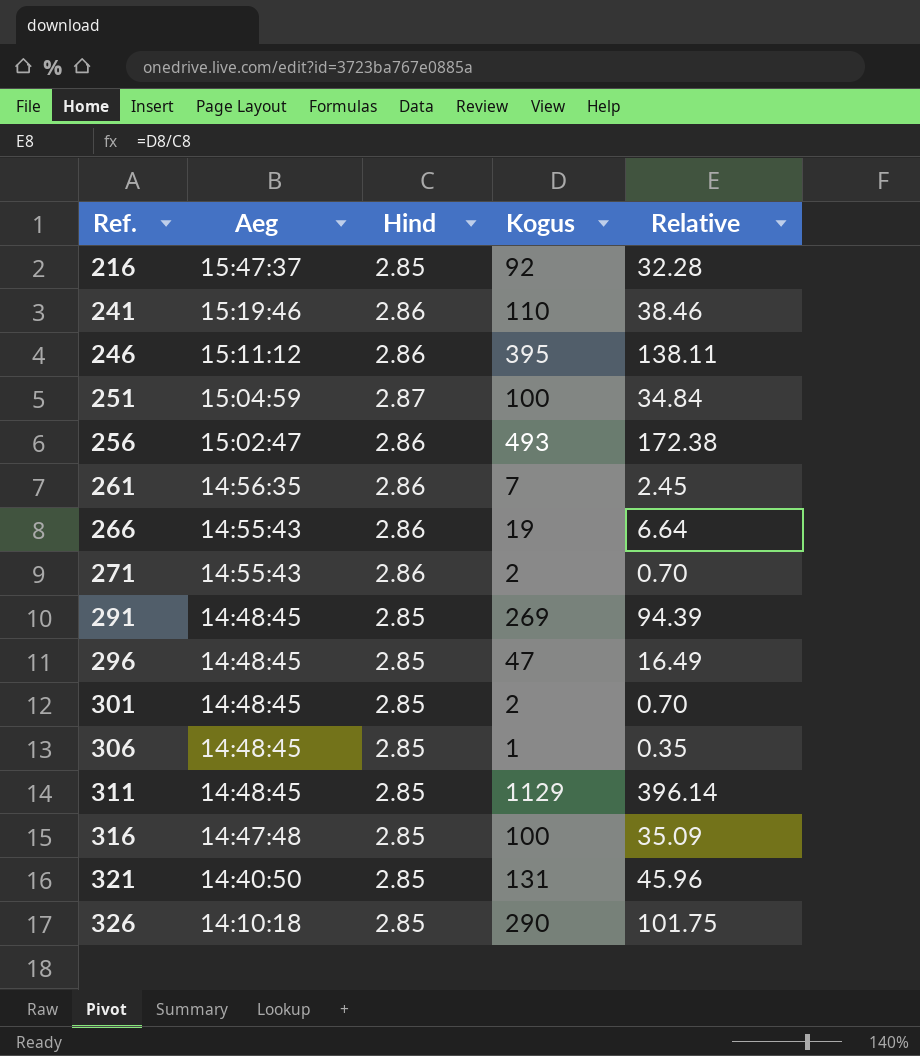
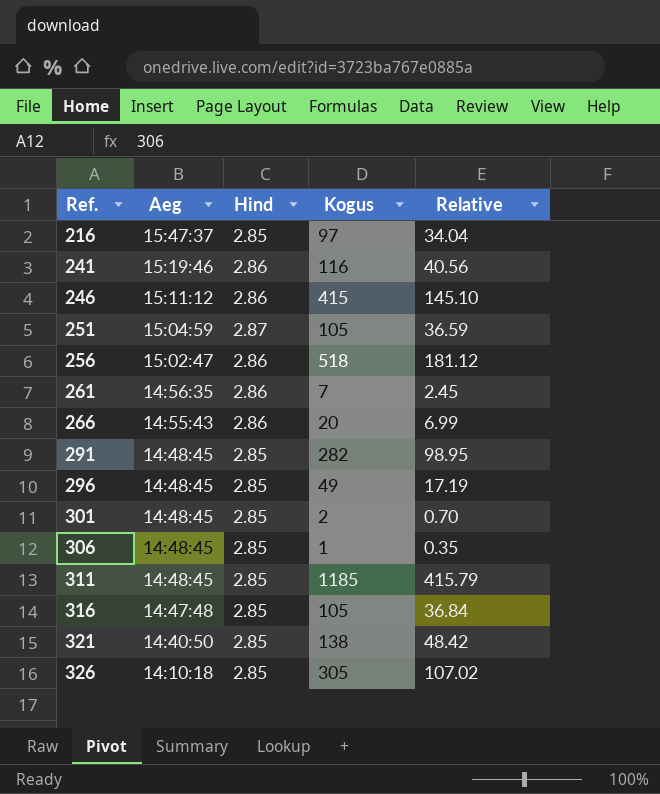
row 271: 14:55:43 | 2.86 | 2 | 0.70 -> none
216 | Kogus: 92 -> 97
216 | Relative: 32.28 -> 34.04
241 | Kogus: 110 -> 116
241 | Relative: 38.46 -> 40.56
246 | Kogus: 395 -> 415
246 | Relative: 138.11 -> 145.10
251 | Kogus: 100 -> 105
251 | Relative: 34.84 -> 36.59
256 | Kogus: 493 -> 518
256 | Relative: 172.38 -> 181.12
266 | Kogus: 19 -> 20
266 | Relative: 6.64 -> 6.99
291 | Kogus: 269 -> 282
291 | Relative: 94.39 -> 98.95
296 | Kogus: 47 -> 49
296 | Relative: 16.49 -> 17.19
311 | Kogus: 1129 -> 1185
311 | Relative: 396.14 -> 415.79
316 | Kogus: 100 -> 105
316 | Relative: 35.09 -> 36.84
321 | Kogus: 131 -> 138
321 | Relative: 45.96 -> 48.42
326 | Kogus: 290 -> 305
326 | Relative: 101.75 -> 107.02

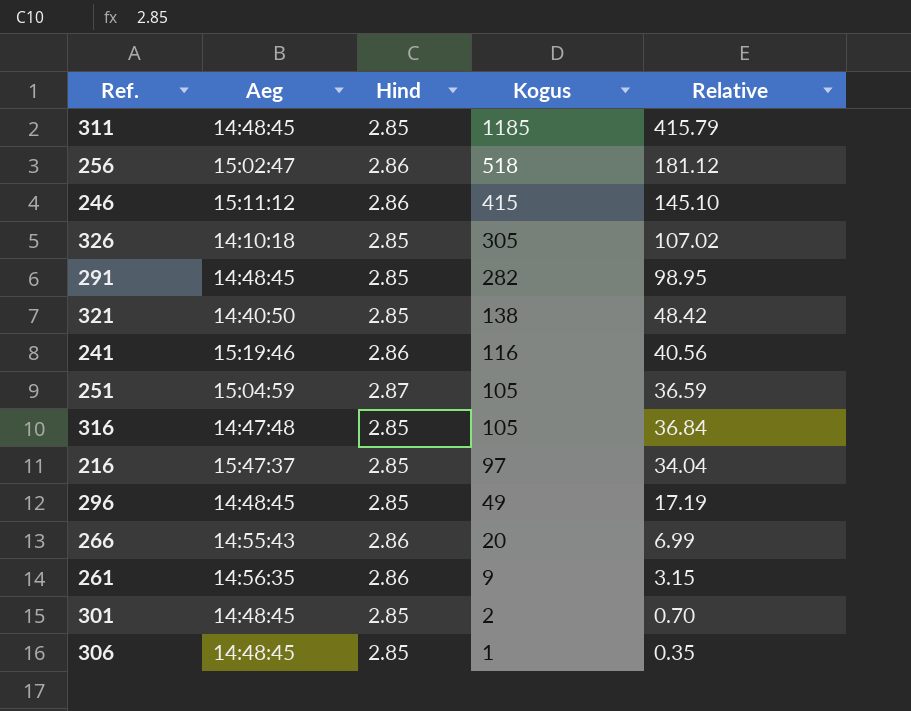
row order: Ref. ascending -> Kogus descending
261 | Kogus: 7 -> 9
261 | Relative: 2.45 -> 3.15

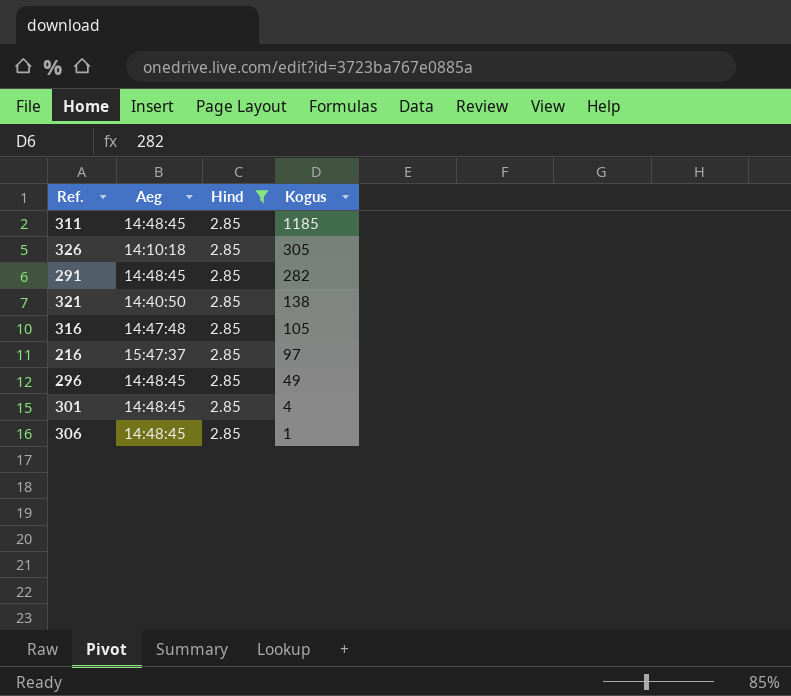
filter: none -> Hind = 2.85
column Relative | formula: [Kogus] / [Hind] -> none
301 | Kogus: 2 -> 4

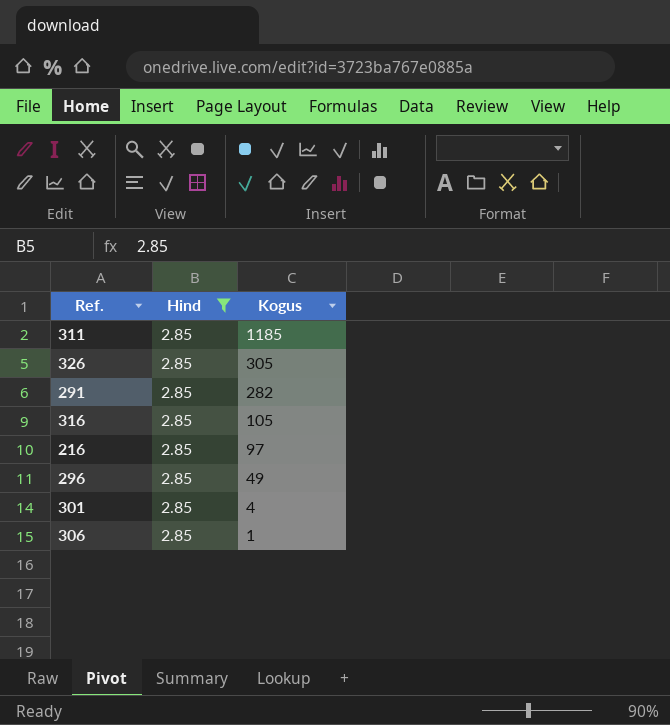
column Aeg | position: 2 -> none
row 321: 14:40:50 | 2.85 | 138 -> none

